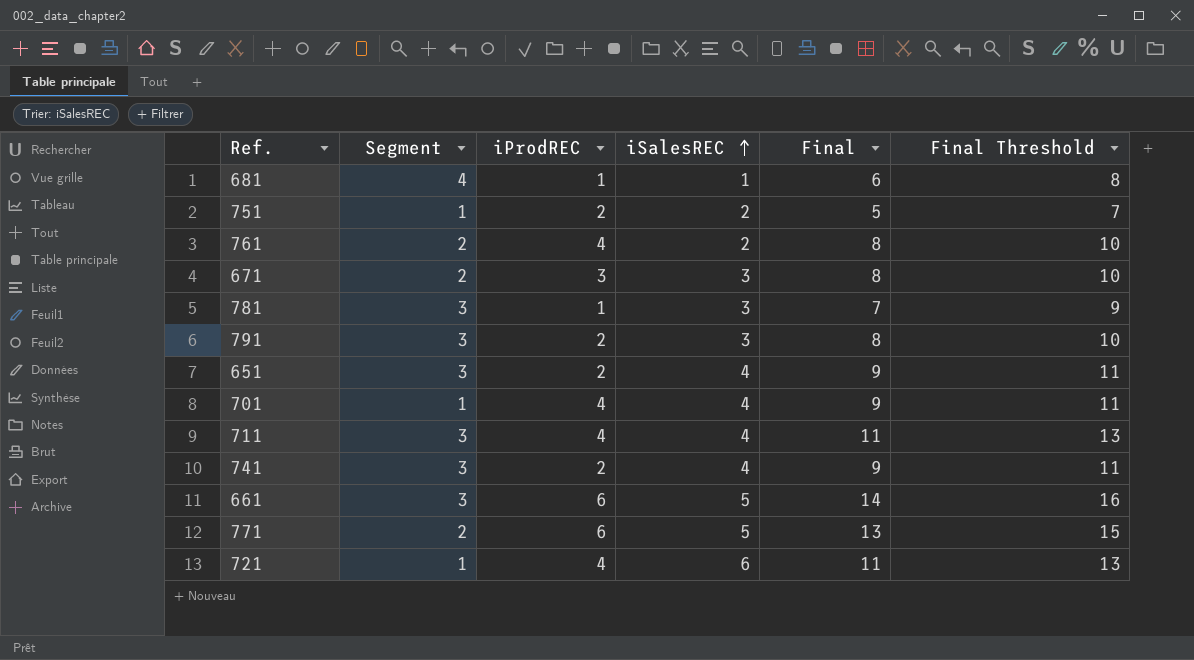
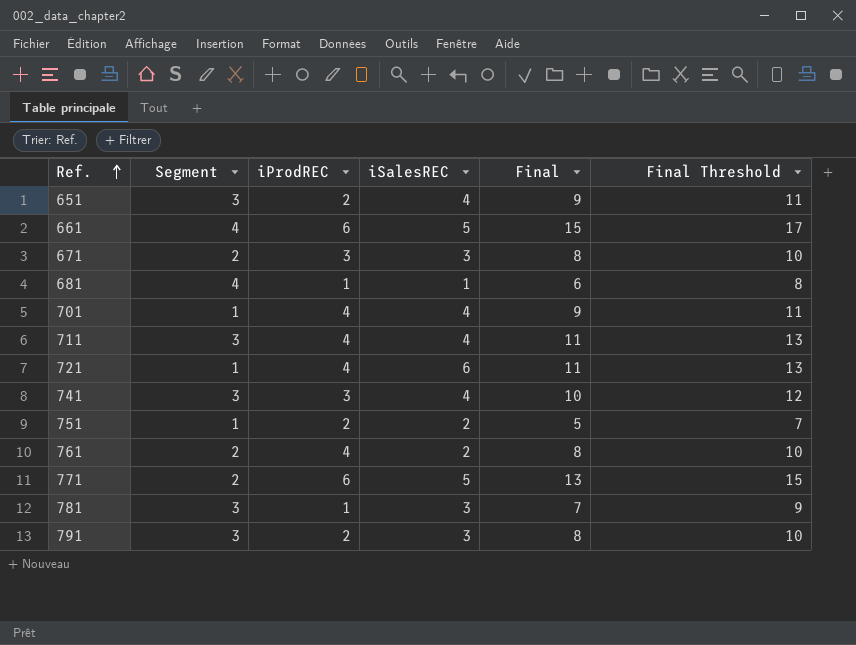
row order: iSalesREC ascending -> Ref. ascending
661 | Segment: 3 -> 4
661 | Final: 14 -> 15
661 | Final Threshold: 16 -> 17
741 | iProdREC: 2 -> 3
741 | Final: 9 -> 10
741 | Final Threshold: 11 -> 12

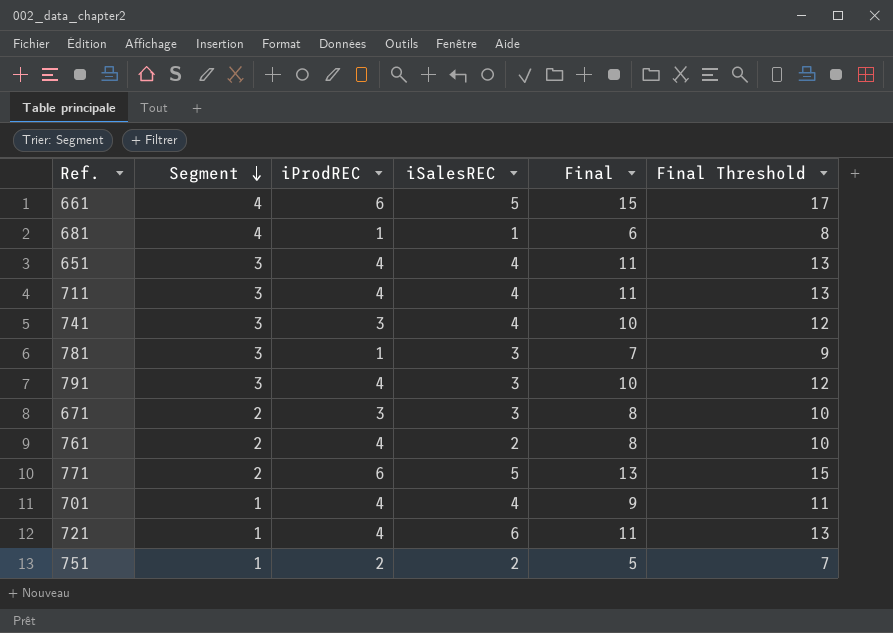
row order: Ref. ascending -> Segment descending
651 | iProdREC: 2 -> 4
651 | Final: 9 -> 11
651 | Final Threshold: 11 -> 13
791 | iProdREC: 2 -> 4
791 | Final: 8 -> 10
791 | Final Threshold: 10 -> 12

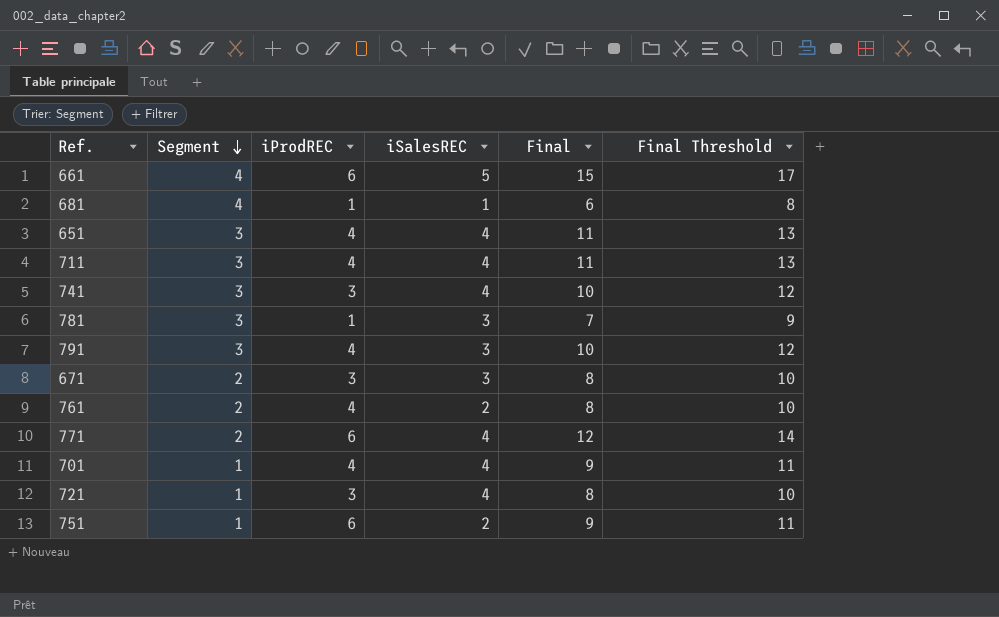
771 | iSalesREC: 5 -> 4
771 | Final: 13 -> 12
771 | Final Threshold: 15 -> 14
721 | iProdREC: 4 -> 3
721 | iSalesREC: 6 -> 4
721 | Final: 11 -> 8
721 | Final Threshold: 13 -> 10
751 | iProdREC: 2 -> 6
751 | Final: 5 -> 9
751 | Final Threshold: 7 -> 11

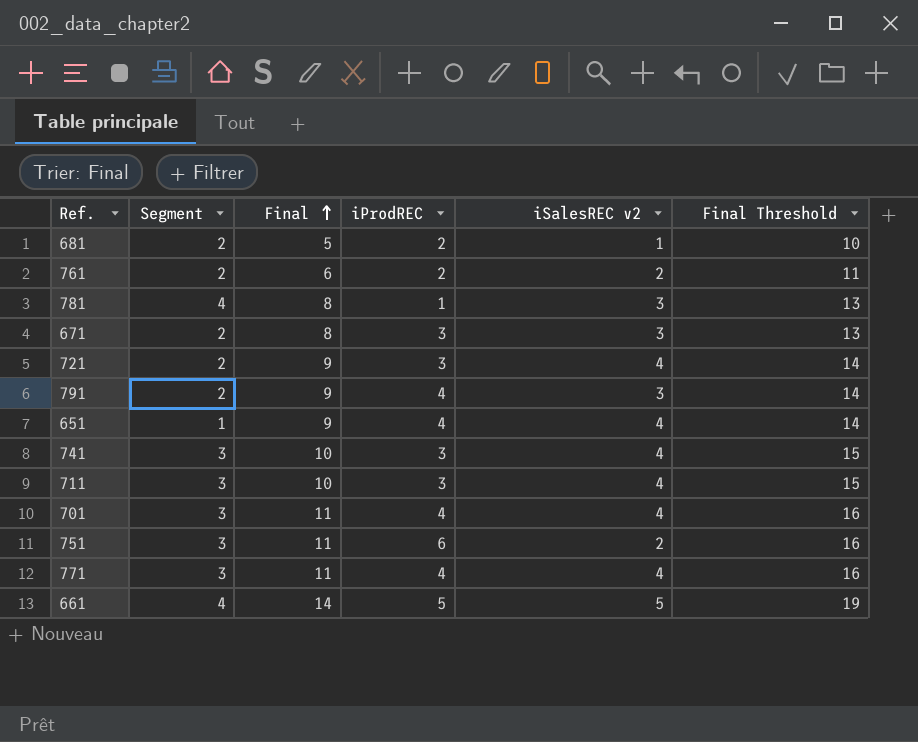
row order: Segment descending -> Final ascending
column Final | position: 5 -> 3
column name: iSalesREC -> iSalesREC v2
column Final Threshold | formula: [Final] + 2 -> [Final] + 5
681 | Segment: 4 -> 2
681 | Final: 6 -> 5
681 | iProdREC: 1 -> 2
761 | Final: 8 -> 6
761 | iProdREC: 4 -> 2
781 | Segment: 3 -> 4
781 | Final: 7 -> 8
721 | Segment: 1 -> 2
721 | Final: 8 -> 9
791 | Segment: 3 -> 2
791 | Final: 10 -> 9
651 | Segment: 3 -> 1
651 | Final: 11 -> 9
711 | Final: 11 -> 10
711 | iProdREC: 4 -> 3
701 | Segment: 1 -> 3
701 | Final: 9 -> 11
751 | Segment: 1 -> 3
751 | Final: 9 -> 11
771 | Segment: 2 -> 3
771 | Final: 12 -> 11
771 | iProdREC: 6 -> 4
661 | Final: 15 -> 14
661 | iProdREC: 6 -> 5

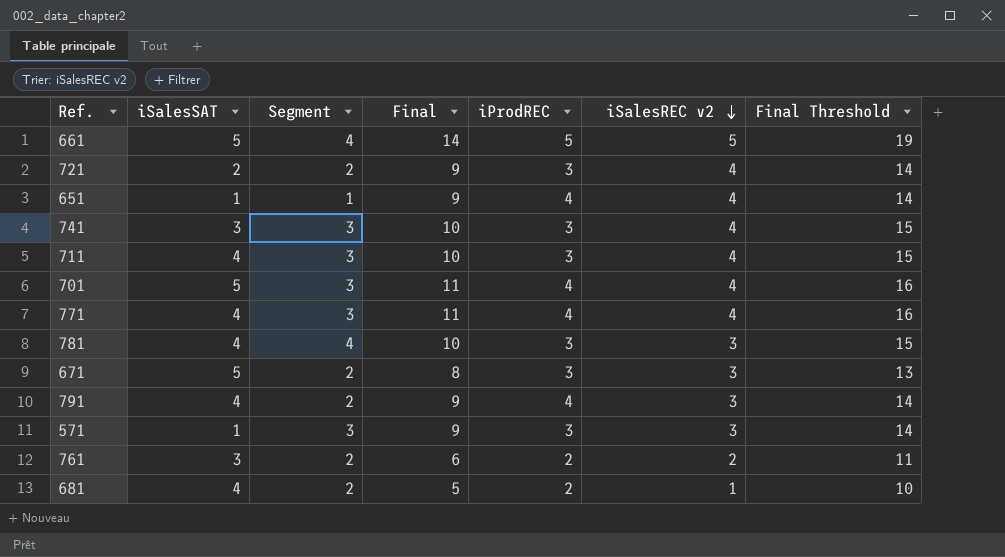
row order: Final ascending -> iSalesREC v2 descending
column iSalesSAT | position: none -> 2
row 751: 3 | 11 | 6 | 2 | 16 -> none
781 | Final: 8 -> 10
781 | iProdREC: 1 -> 3
781 | Final Threshold: 13 -> 15
row 571: none -> 1 | 3 | 9 | 3 | 3 | 14

